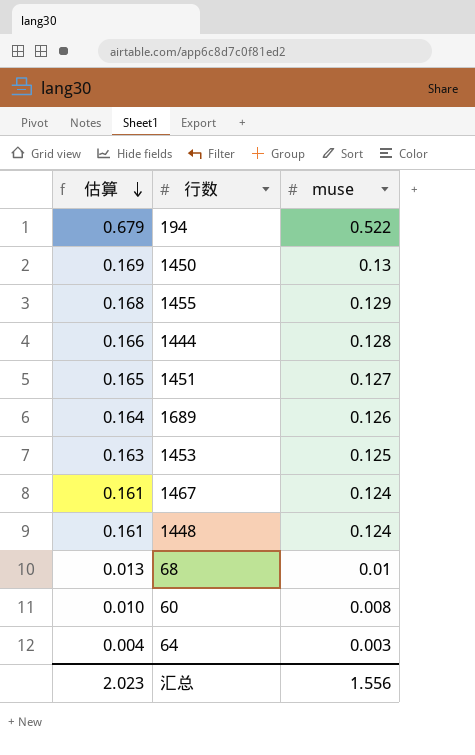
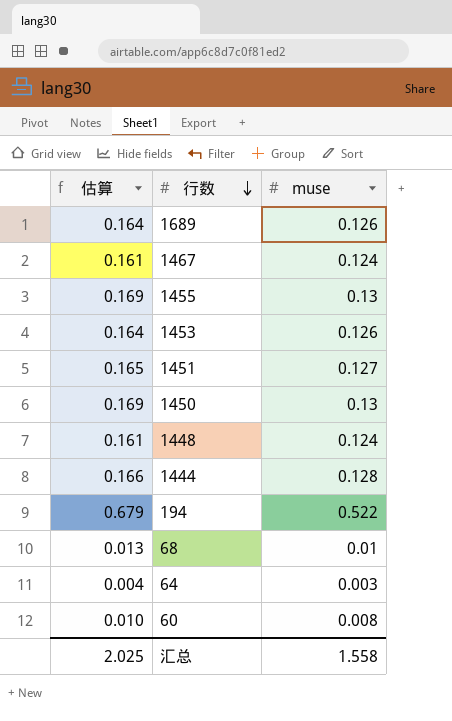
row order: 估算 descending -> 行数 descending
1455 | 估算: 0.168 -> 0.169
1455 | muse: 0.129 -> 0.13
1453 | 估算: 0.163 -> 0.164
1453 | muse: 0.125 -> 0.126
汇总 | 估算: 2.023 -> 2.025
汇总 | muse: 1.556 -> 1.558

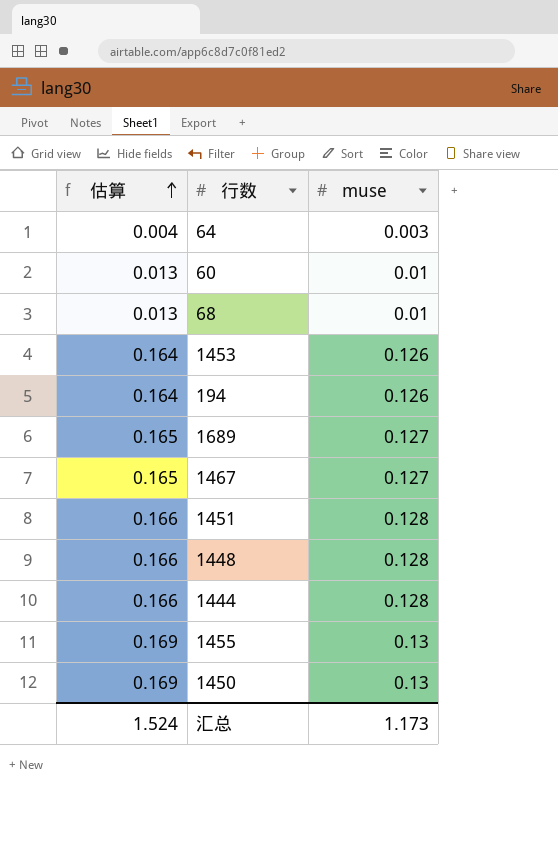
row order: 行数 descending -> 估算 ascending
60 | 估算: 0.010 -> 0.013
60 | muse: 0.008 -> 0.01
194 | 估算: 0.679 -> 0.164
194 | muse: 0.522 -> 0.126
1689 | 估算: 0.164 -> 0.165
1689 | muse: 0.126 -> 0.127
1467 | 估算: 0.161 -> 0.165
1467 | muse: 0.124 -> 0.127
1451 | 估算: 0.165 -> 0.166
1451 | muse: 0.127 -> 0.128
1448 | 估算: 0.161 -> 0.166
1448 | muse: 0.124 -> 0.128
汇总 | 估算: 2.025 -> 1.524
汇总 | muse: 1.558 -> 1.173

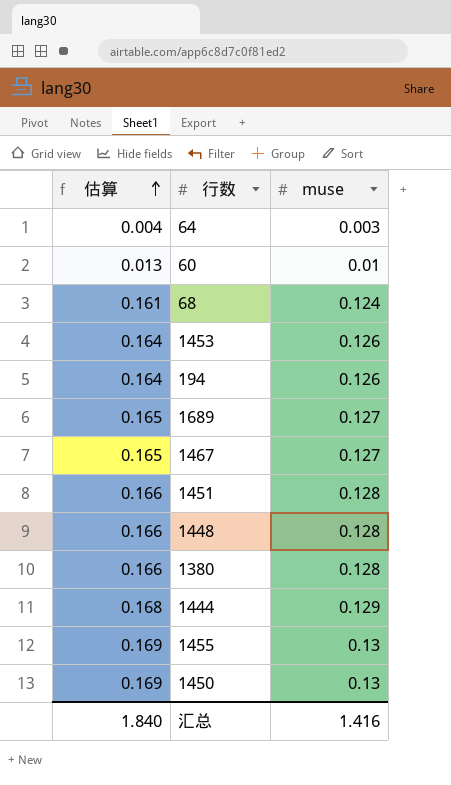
68 | 估算: 0.013 -> 0.161
68 | muse: 0.01 -> 0.124
row 1380: none -> 0.166 | 0.128
1444 | 估算: 0.166 -> 0.168
1444 | muse: 0.128 -> 0.129
汇总 | 估算: 1.524 -> 1.840
汇总 | muse: 1.173 -> 1.416

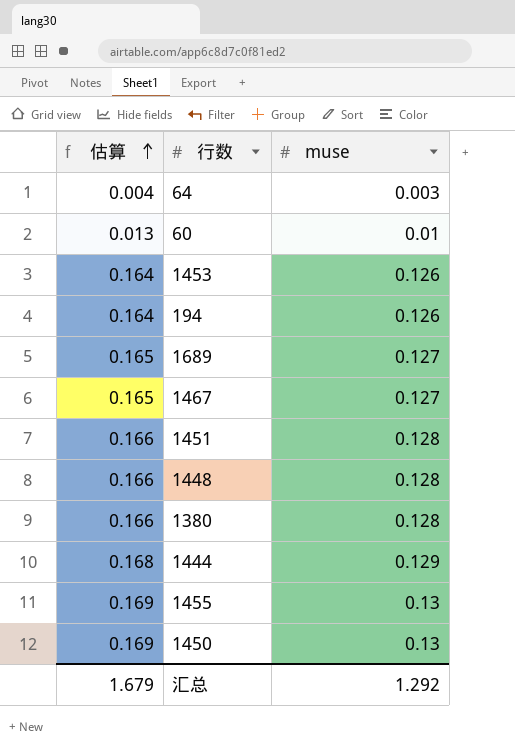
row 68: 0.161 | 0.124 -> none
汇总 | 估算: 1.840 -> 1.679
汇总 | muse: 1.416 -> 1.292

